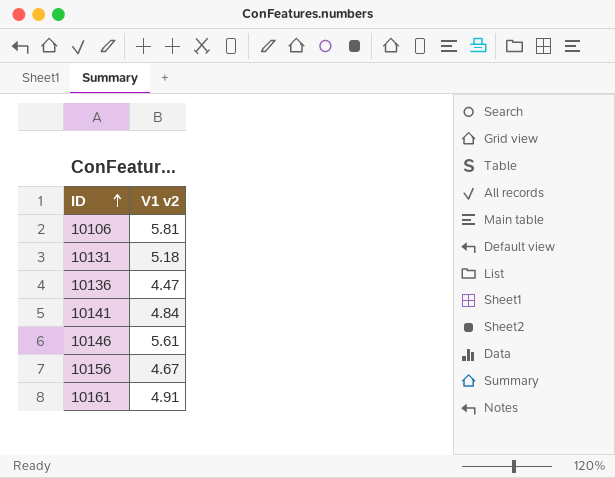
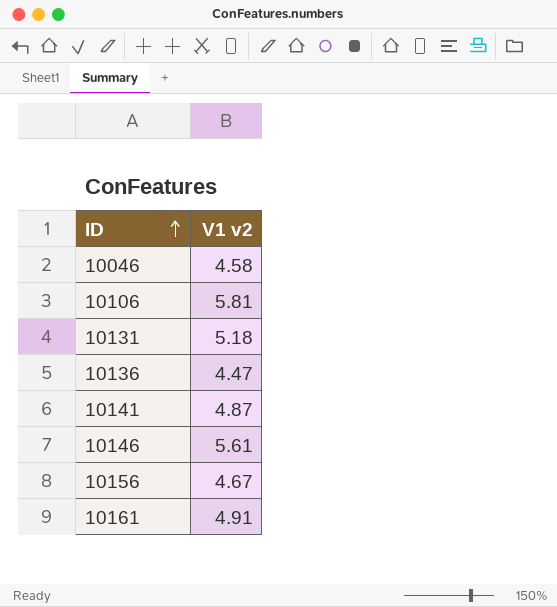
row 10046: none -> 4.58
10141 | V1 v2: 4.84 -> 4.87

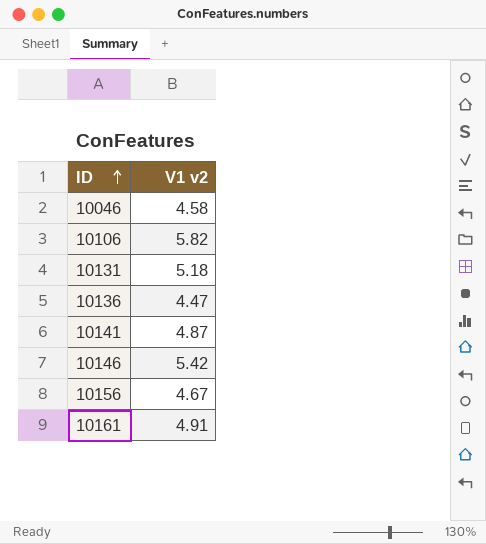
10106 | V1 v2: 5.81 -> 5.82
10146 | V1 v2: 5.61 -> 5.42

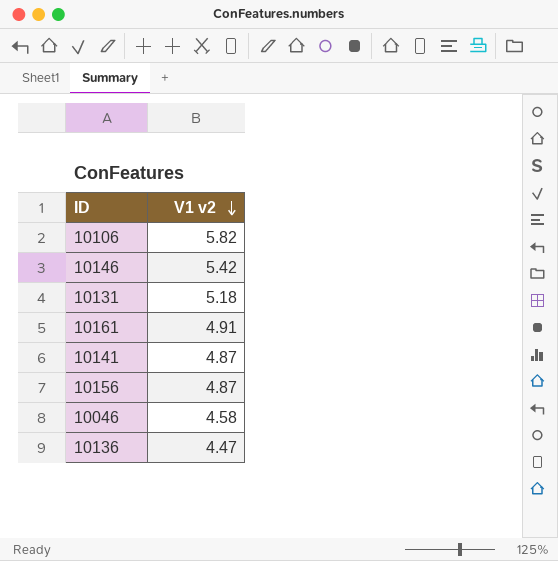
row order: ID ascending -> V1 v2 descending
10156 | V1 v2: 4.67 -> 4.87

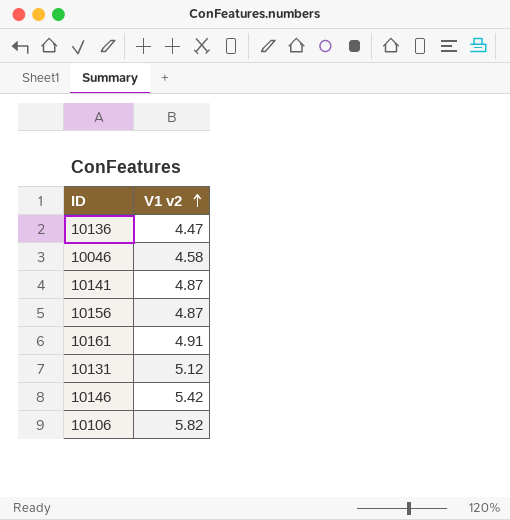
row order: V1 v2 descending -> V1 v2 ascending
10131 | V1 v2: 5.18 -> 5.12

